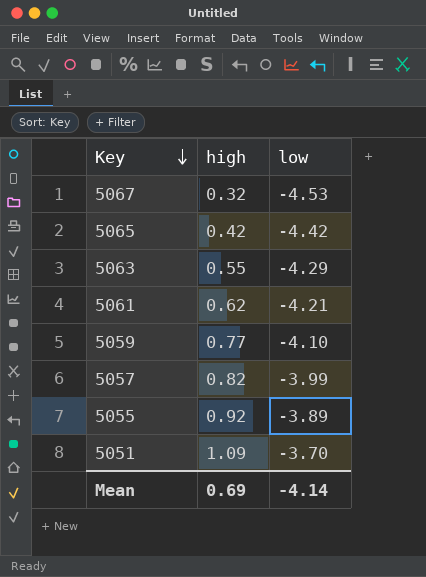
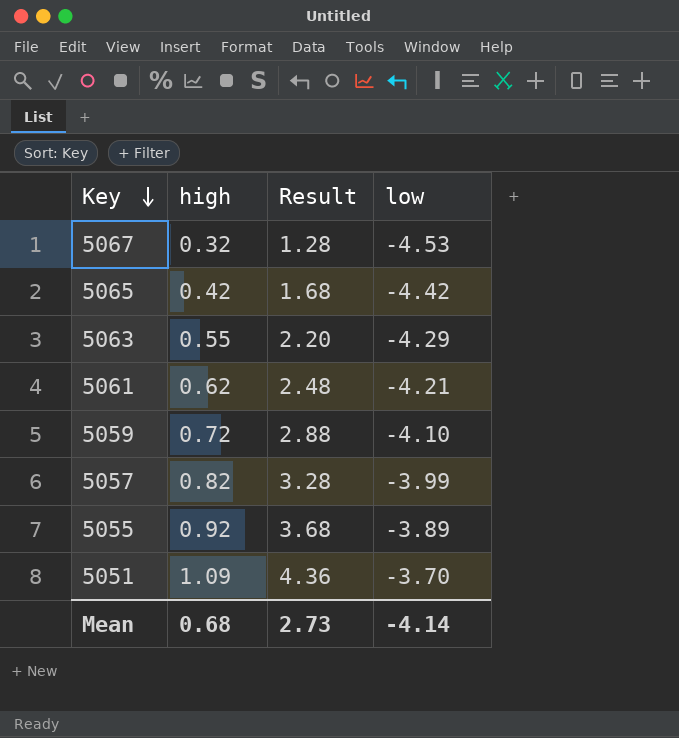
column Result | formula: none -> [high] * 4
5059 | high: 0.77 -> 0.72
Mean | high: 0.69 -> 0.68

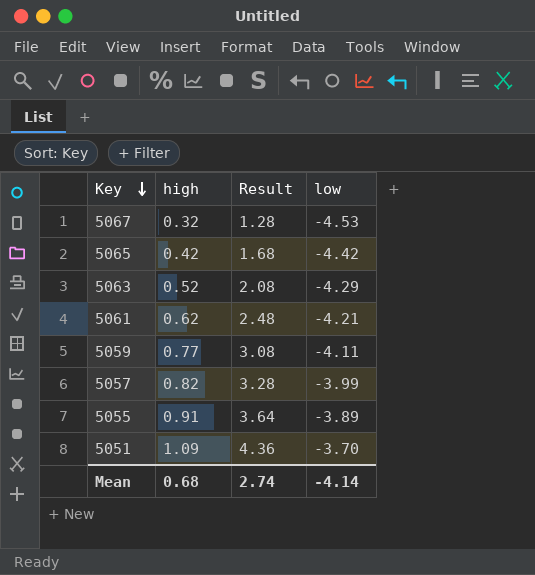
5063 | high: 0.55 -> 0.52
5063 | Result: 2.20 -> 2.08
5059 | high: 0.72 -> 0.77
5059 | Result: 2.88 -> 3.08
5059 | low: -4.10 -> -4.11
5055 | high: 0.92 -> 0.91
5055 | Result: 3.68 -> 3.64
Mean | Result: 2.73 -> 2.74

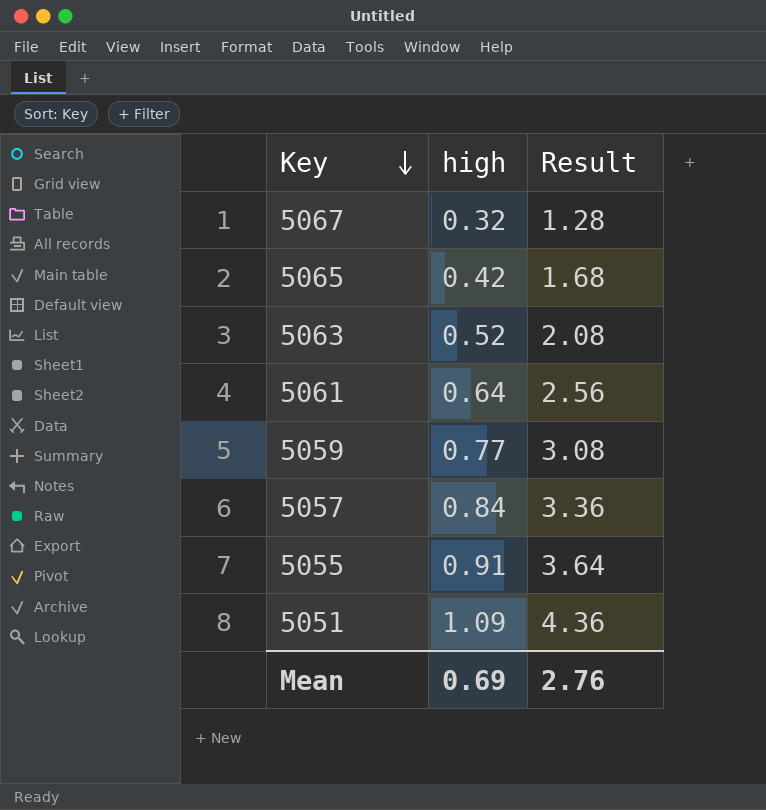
column low | position: 4 -> none
5061 | high: 0.62 -> 0.64
5061 | Result: 2.48 -> 2.56
5057 | high: 0.82 -> 0.84
5057 | Result: 3.28 -> 3.36
Mean | high: 0.68 -> 0.69
Mean | Result: 2.74 -> 2.76

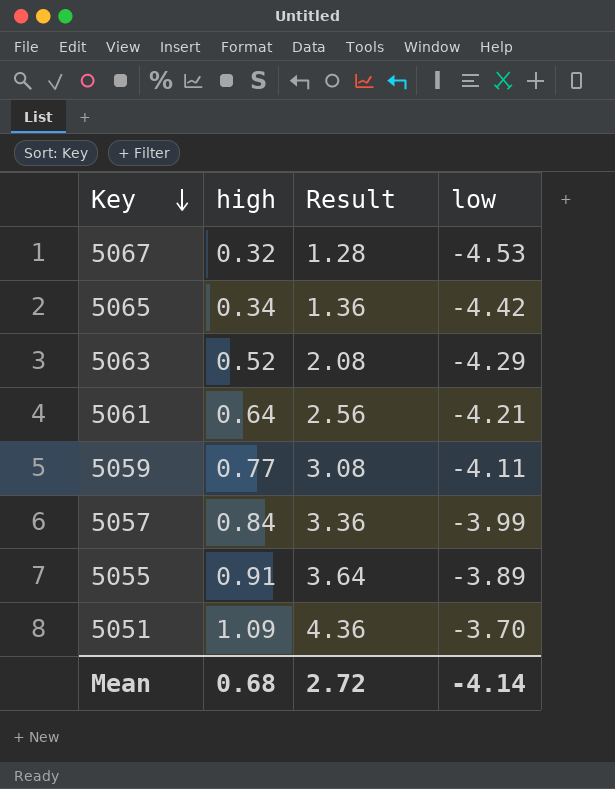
column low | position: none -> 4
5065 | high: 0.42 -> 0.34
5065 | Result: 1.68 -> 1.36
Mean | high: 0.69 -> 0.68
Mean | Result: 2.76 -> 2.72

